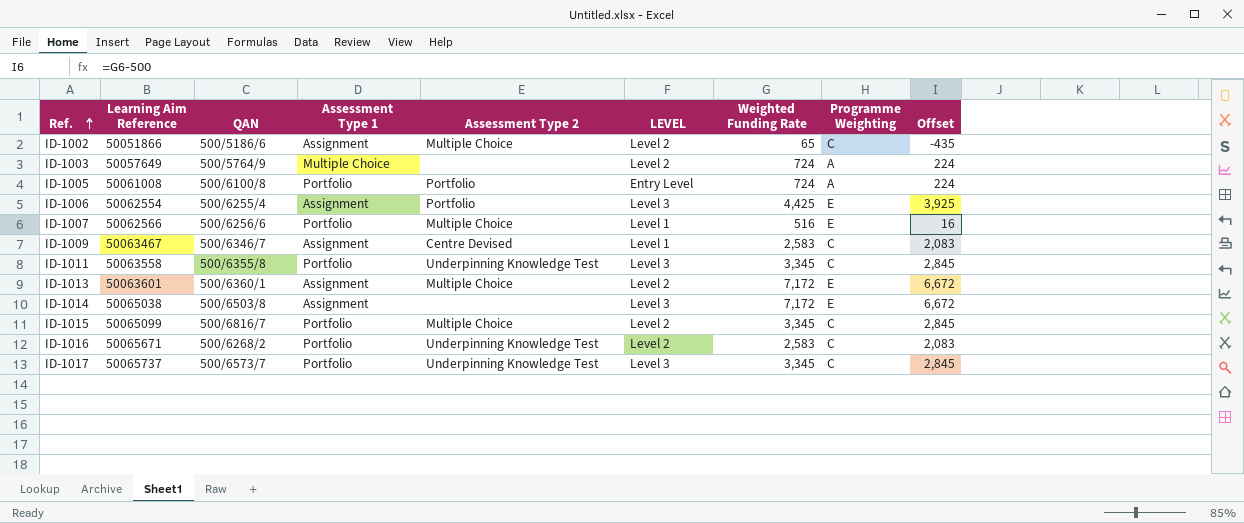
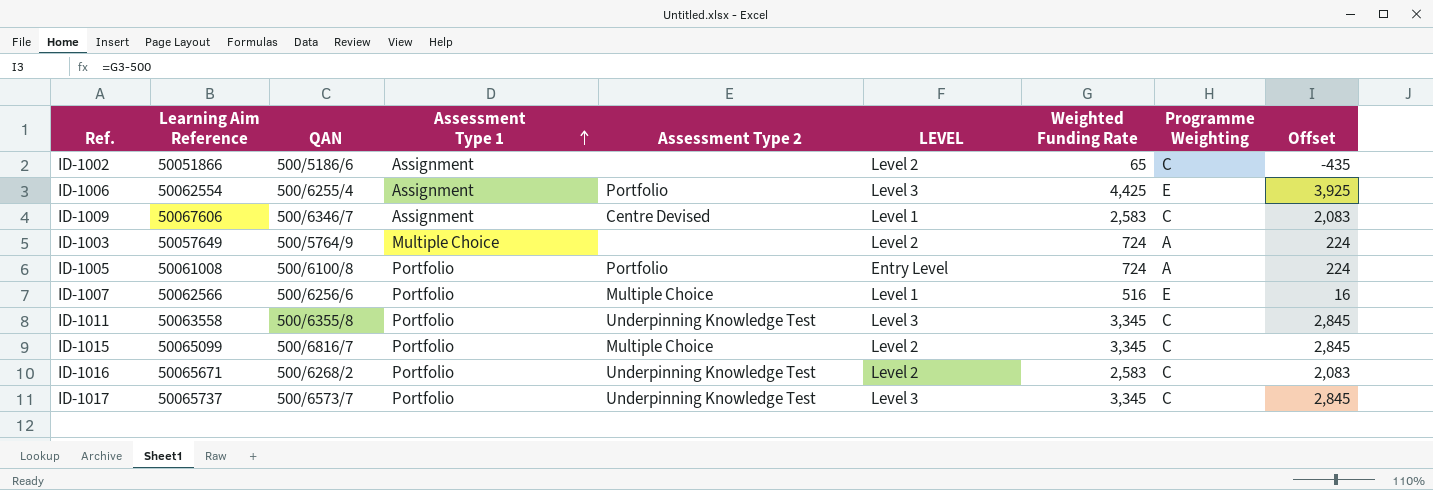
row order: Ref. ascending -> Assessment Type 1 ascending
row ID-1013: 50063601 | 500/6360/1 | Assignment | Multiple Choice | Level 2 | 7,172 | E | 6,672 -> none
row ID-1014: 50065038 | 500/6503/8 | Assignment | none | Level 3 | 7,172 | E | 6,672 -> none
ID-1002 | Assessment Type 2: Multiple Choice -> none
ID-1009 | Learning Aim Reference: 50063467 -> 50067606

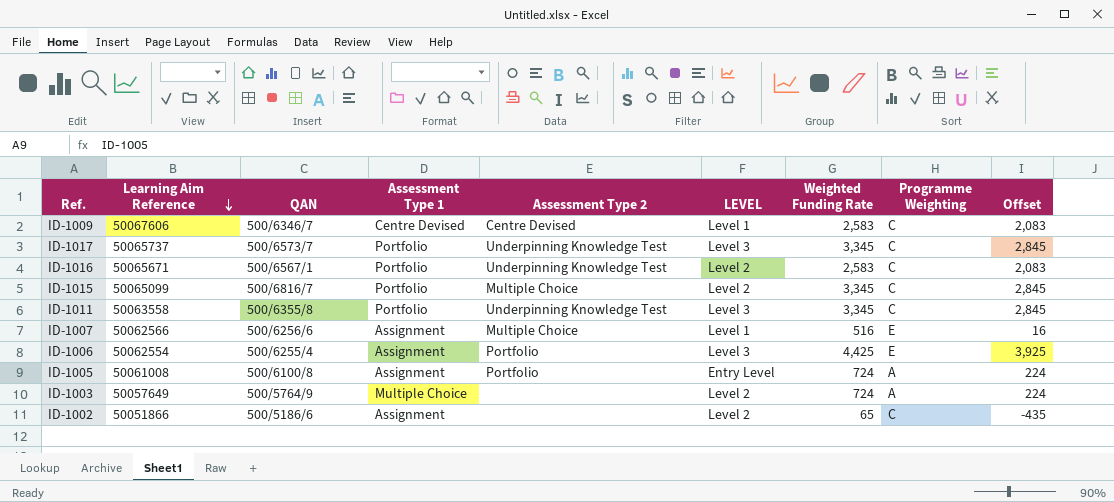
row order: Assessment Type 1 ascending -> Learning Aim Reference descending
ID-1009 | Assessment Type 1: Assignment -> Centre Devised
ID-1016 | QAN: 500/6268/2 -> 500/6567/1
ID-1007 | Assessment Type 1: Portfolio -> Assignment
ID-1005 | Assessment Type 1: Portfolio -> Assignment

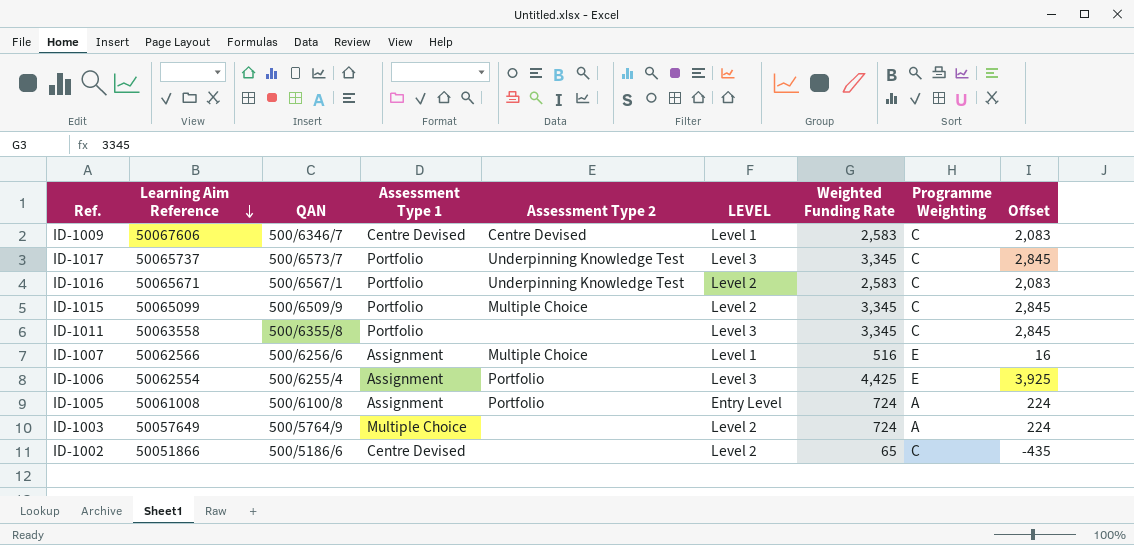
ID-1015 | QAN: 500/6816/7 -> 500/6509/9
ID-1011 | Assessment Type 2: Underpinning Knowledge Test -> none
ID-1002 | Assessment Type 1: Assignment -> Centre Devised

